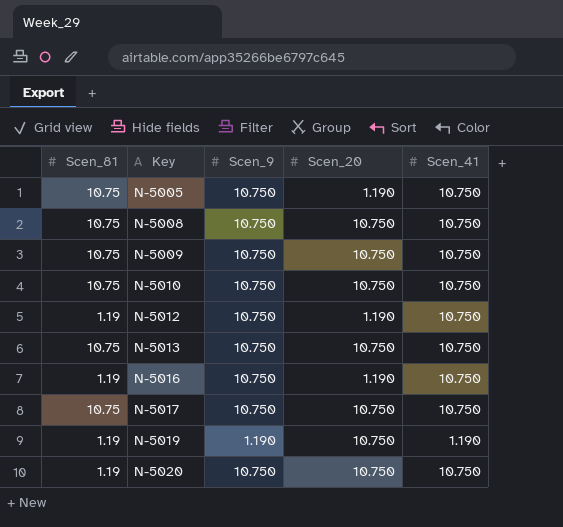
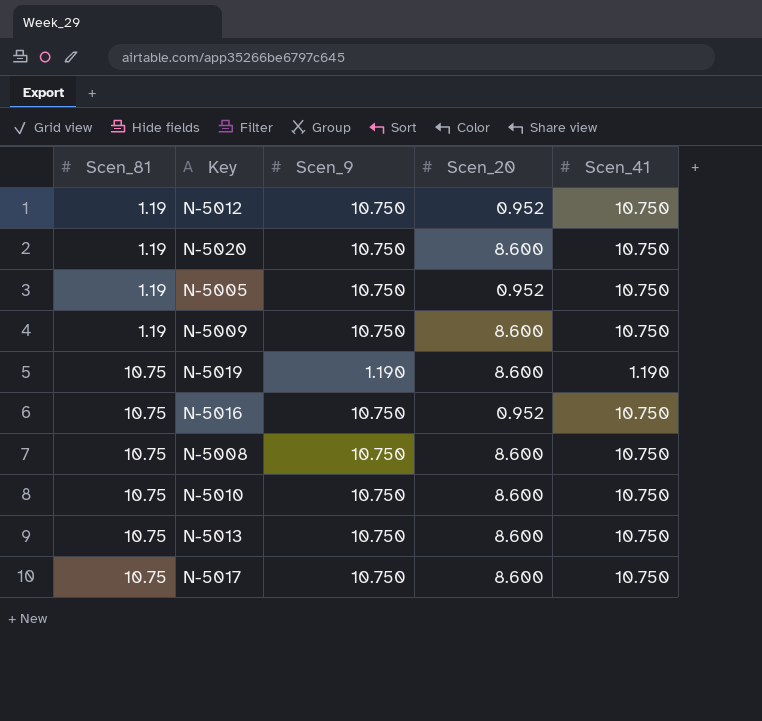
row order: Key ascending -> Scen_81 ascending
N-5012 | Scen_20: 1.190 -> 0.952
N-5020 | Scen_20: 10.750 -> 8.600
N-5005 | Scen_81: 10.75 -> 1.19
N-5005 | Scen_20: 1.190 -> 0.952
N-5009 | Scen_81: 10.75 -> 1.19
N-5009 | Scen_20: 10.750 -> 8.600
N-5019 | Scen_81: 1.19 -> 10.75
N-5019 | Scen_20: 10.750 -> 8.600
N-5016 | Scen_81: 1.19 -> 10.75
N-5016 | Scen_20: 1.190 -> 0.952
N-5008 | Scen_20: 10.750 -> 8.600
N-5010 | Scen_20: 10.750 -> 8.600
N-5013 | Scen_20: 10.750 -> 8.600
N-5017 | Scen_20: 10.750 -> 8.600

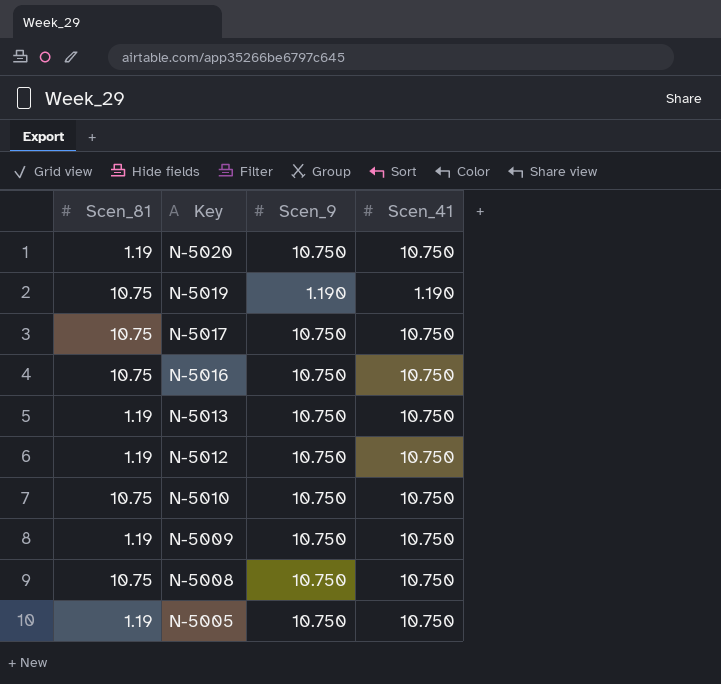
row order: Scen_81 ascending -> Key descending
column Scen_20 | position: 4 -> none
N-5013 | Scen_81: 10.75 -> 1.19

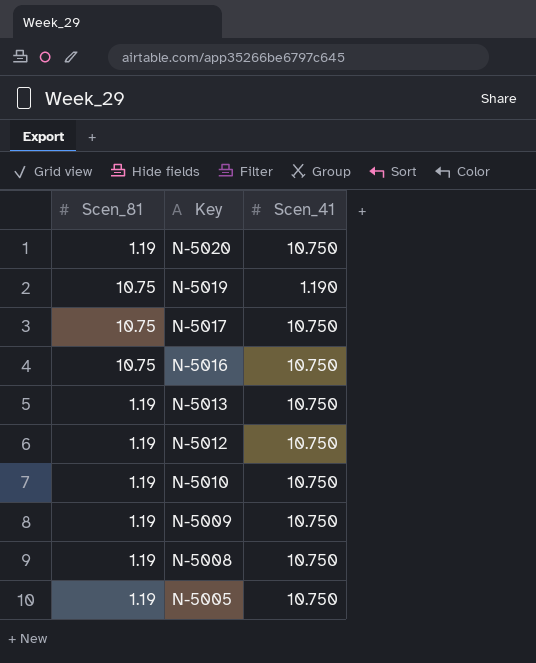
column Scen_9 | position: 3 -> none
N-5010 | Scen_81: 10.75 -> 1.19
N-5008 | Scen_81: 10.75 -> 1.19

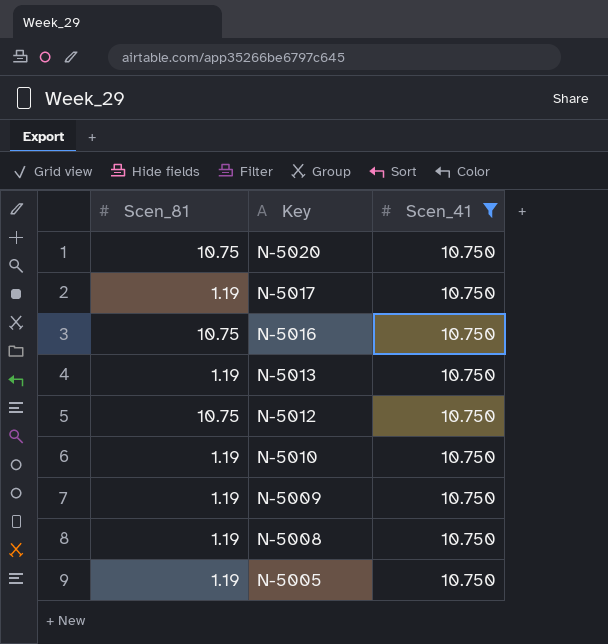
filter: none -> Scen_41 = 10.750
N-5020 | Scen_81: 1.19 -> 10.75
N-5017 | Scen_81: 10.75 -> 1.19
N-5012 | Scen_81: 1.19 -> 10.75

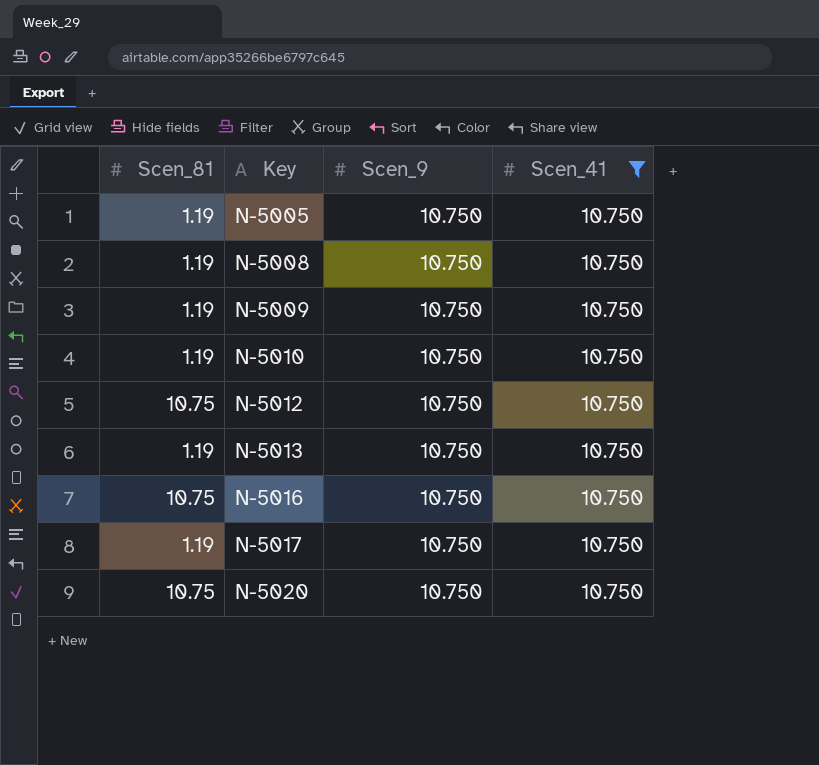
row order: Key descending -> Key ascending
column Scen_9 | position: none -> 3

